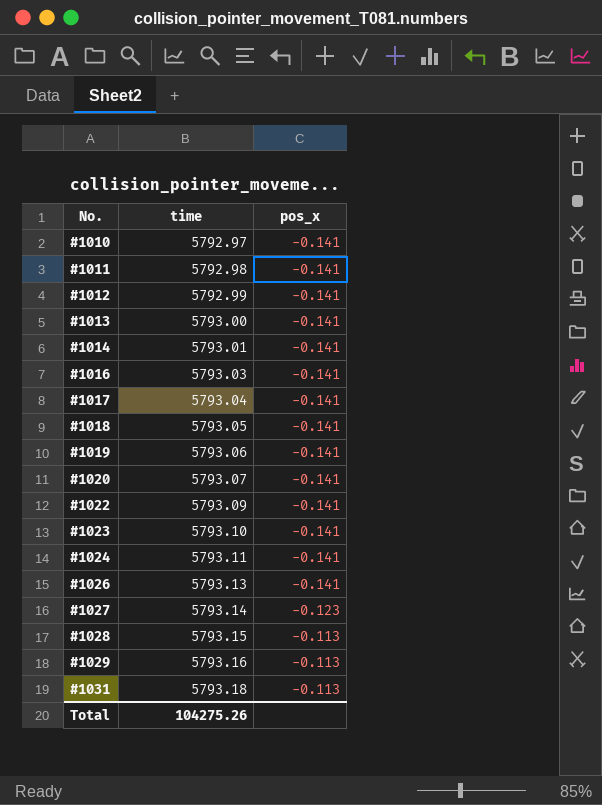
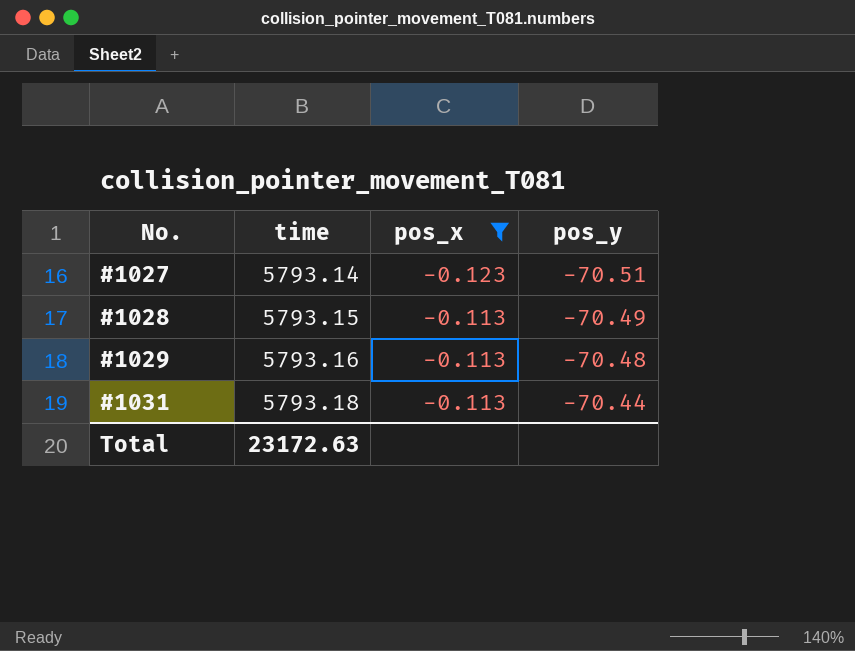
filter: none -> pos_x != -0.141
column pos_y | position: none -> 4
Total | time: 104275.26 -> 23172.63

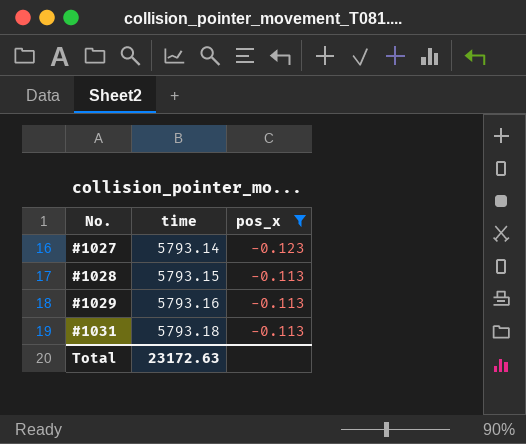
column pos_y | position: 4 -> none

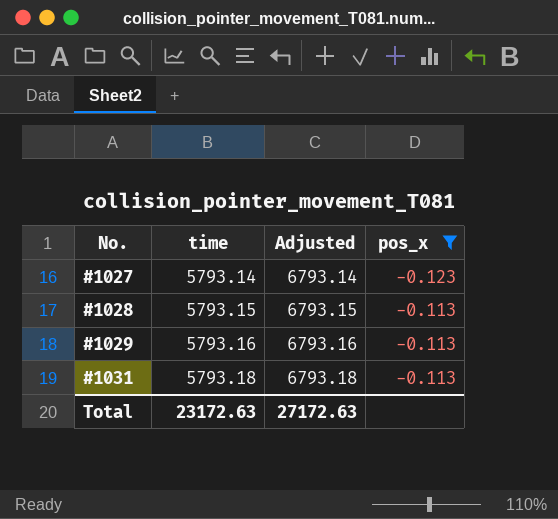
column Adjusted | formula: none -> [time] + 1000

